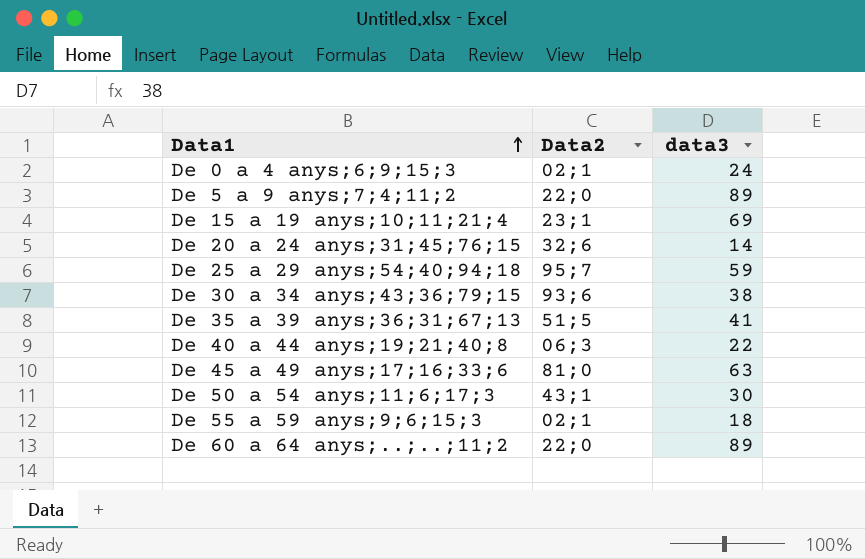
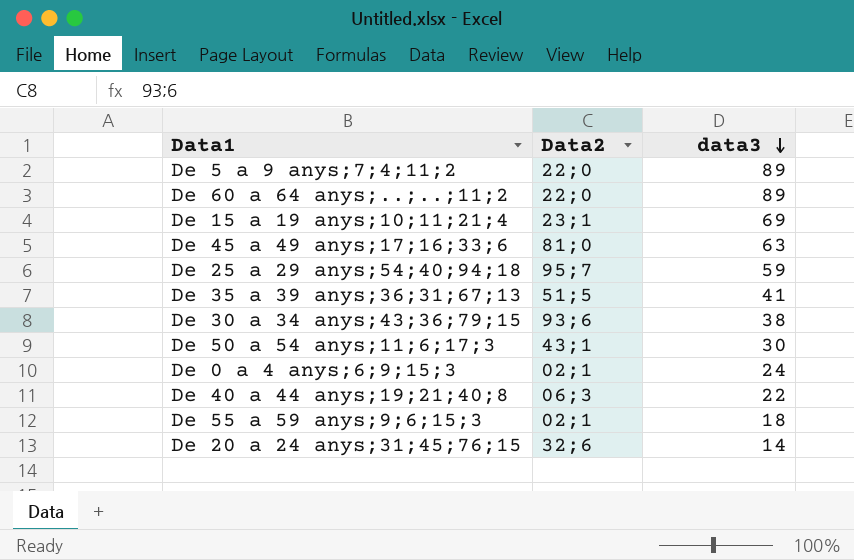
row order: Data1 ascending -> data3 descending

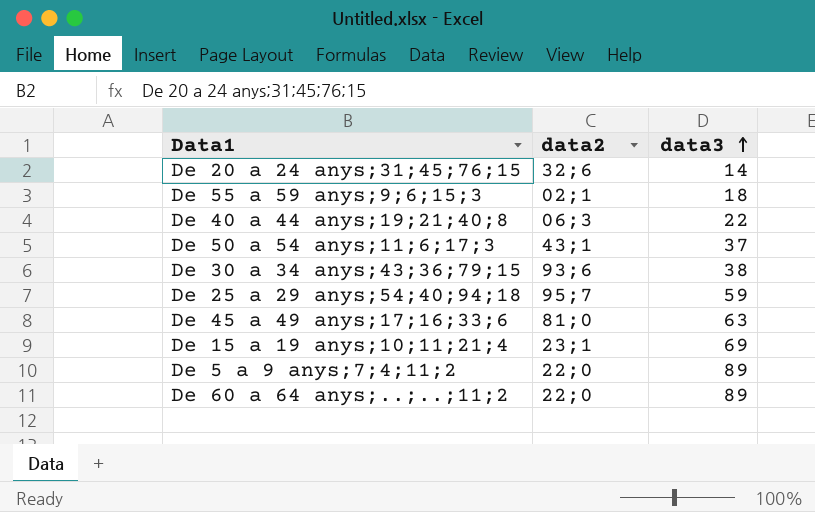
row order: data3 descending -> data3 ascending
column name: Data2 -> data2
row De 35 a 39 anys;36;31;67;13: 51;5 | 41 -> none
row De 0 a 4 anys;6;9;15;3: 02;1 | 24 -> none
De 50 a 54 anys;11;6;17;3 | data3: 30 -> 37

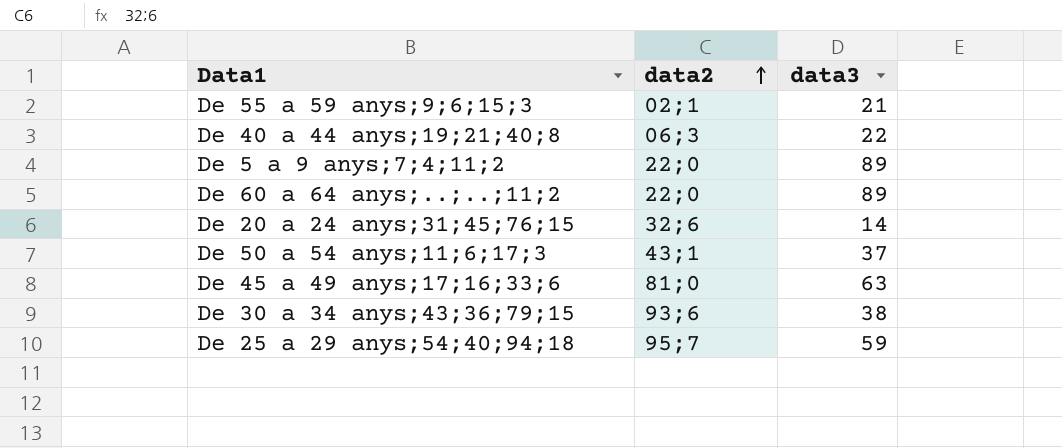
row order: data3 ascending -> data2 ascending
row De 15 a 19 anys;10;11;21;4: 23;1 | 69 -> none
De 55 a 59 anys;9;6;15;3 | data3: 18 -> 21

